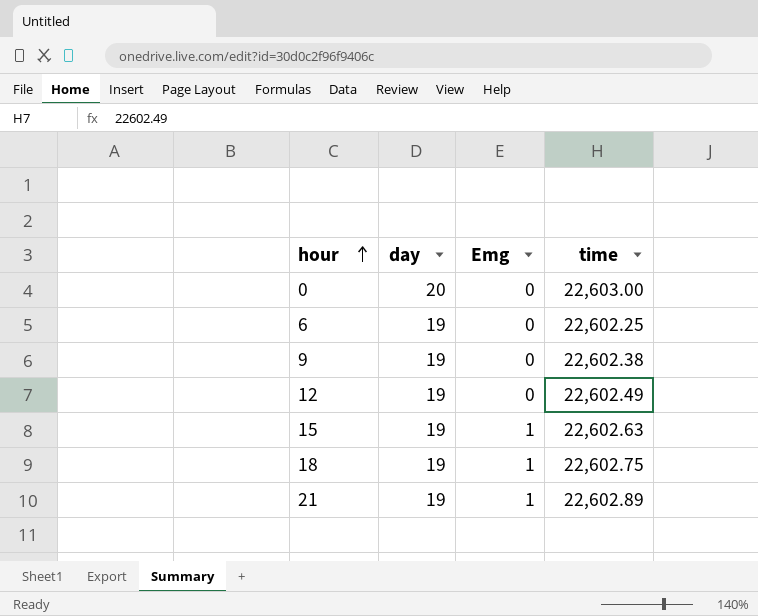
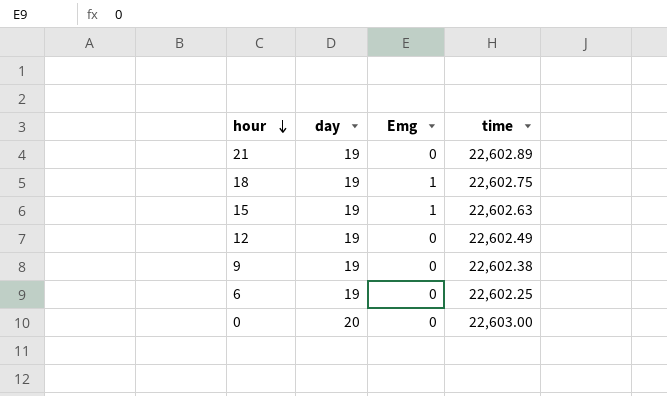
row order: hour ascending -> hour descending
21 | Emg: 1 -> 0

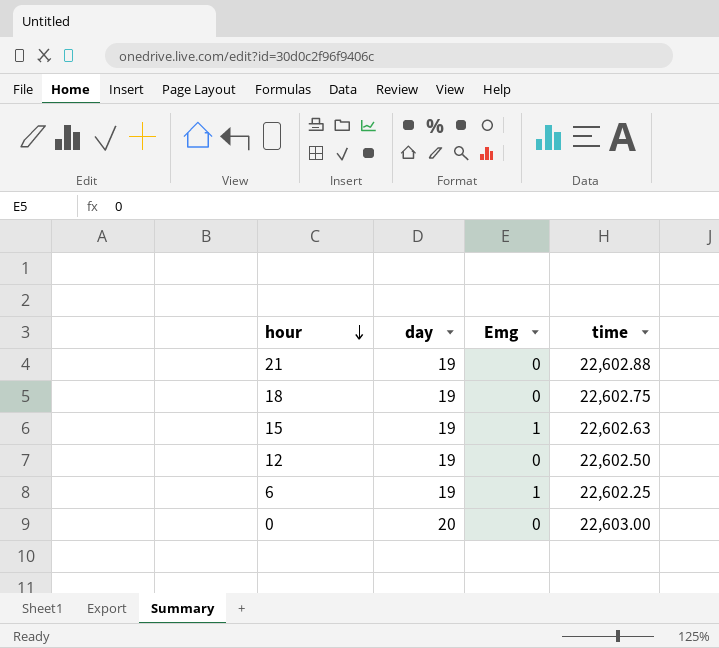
row 9: 19 | 0 | 22,602.38 -> none
21 | time: 22,602.89 -> 22,602.88
18 | Emg: 1 -> 0
12 | time: 22,602.49 -> 22,602.50
6 | Emg: 0 -> 1

